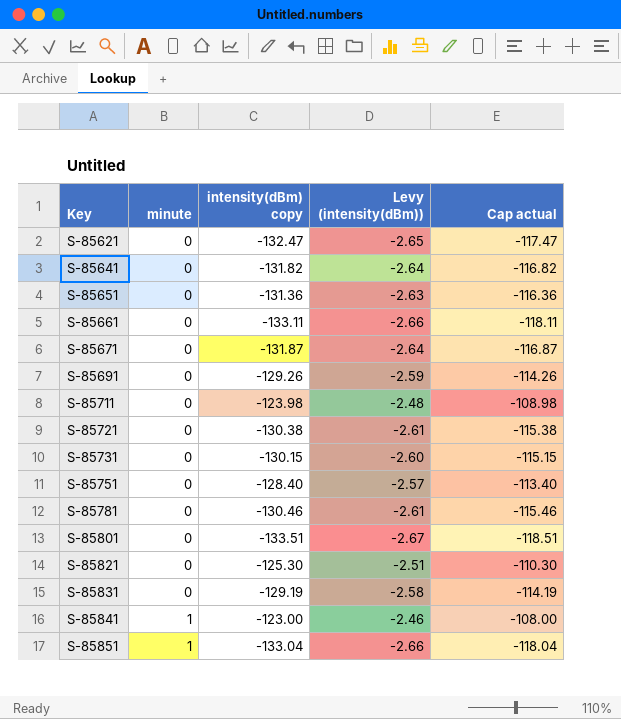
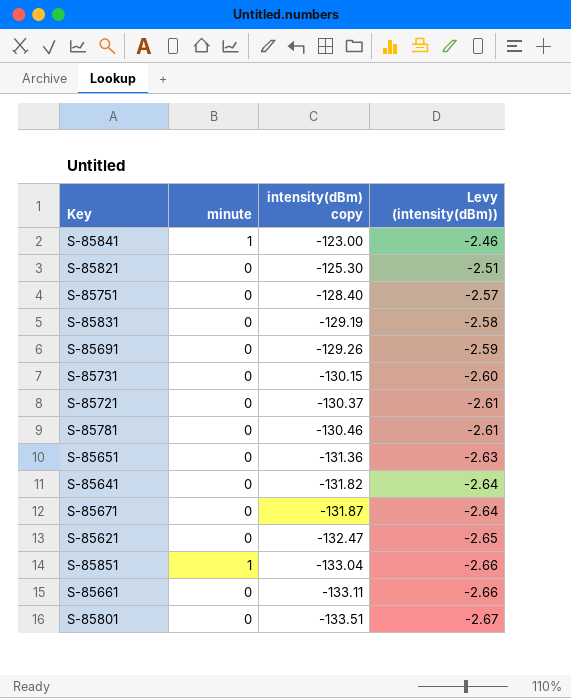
row order: Key ascending -> intensity(dBm) copy descending
column Cap actual | formula: [intensity(dBm) copy] + 15 -> none
row S-85711: 0 | -123.98 | -2.48 | -108.98 -> none
S-85721 | intensity(dBm) copy: -130.38 -> -130.37

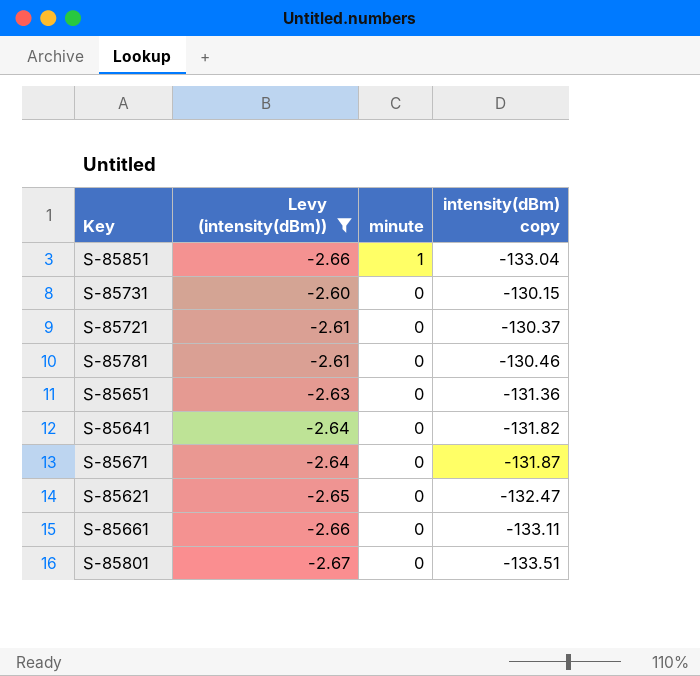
filter: none -> Levy (intensity(dBm)) <= -2.60
row order: intensity(dBm) copy descending -> minute descending
column Levy (intensity(dBm)) | position: 4 -> 2

